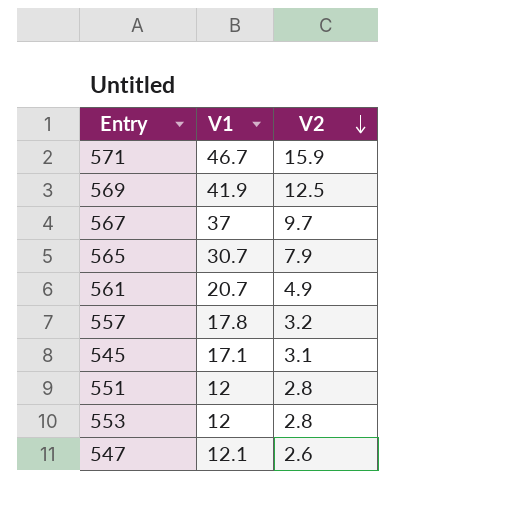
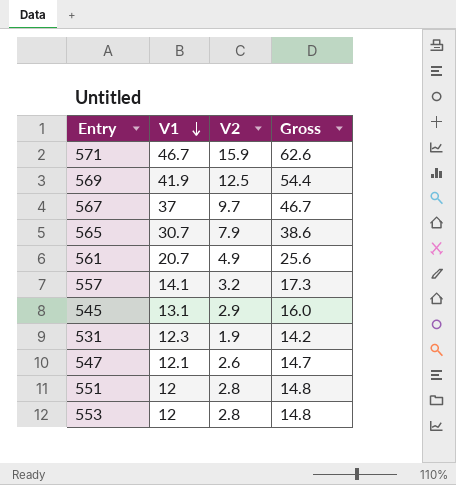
row order: V2 descending -> V1 descending
column Gross | formula: none -> [V1] + [V2]
557 | V1: 17.8 -> 14.1
545 | V1: 17.1 -> 13.1
545 | V2: 3.1 -> 2.9
row 531: none -> 12.3 | 1.9 | 14.2

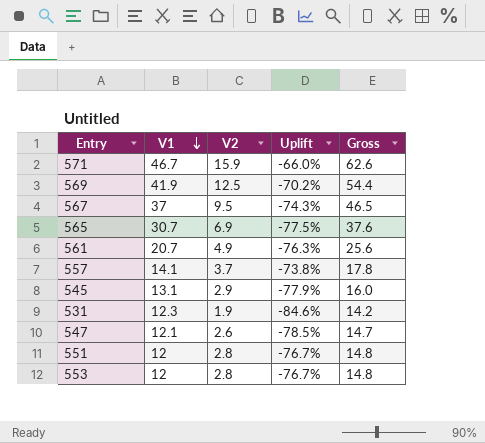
column Uplift | formula: none -> ([V2] - [V1]) / [V1]
567 | V2: 9.7 -> 9.5
567 | Gross: 46.7 -> 46.5
565 | V2: 7.9 -> 6.9
565 | Gross: 38.6 -> 37.6
557 | V2: 3.2 -> 3.7
557 | Gross: 17.3 -> 17.8

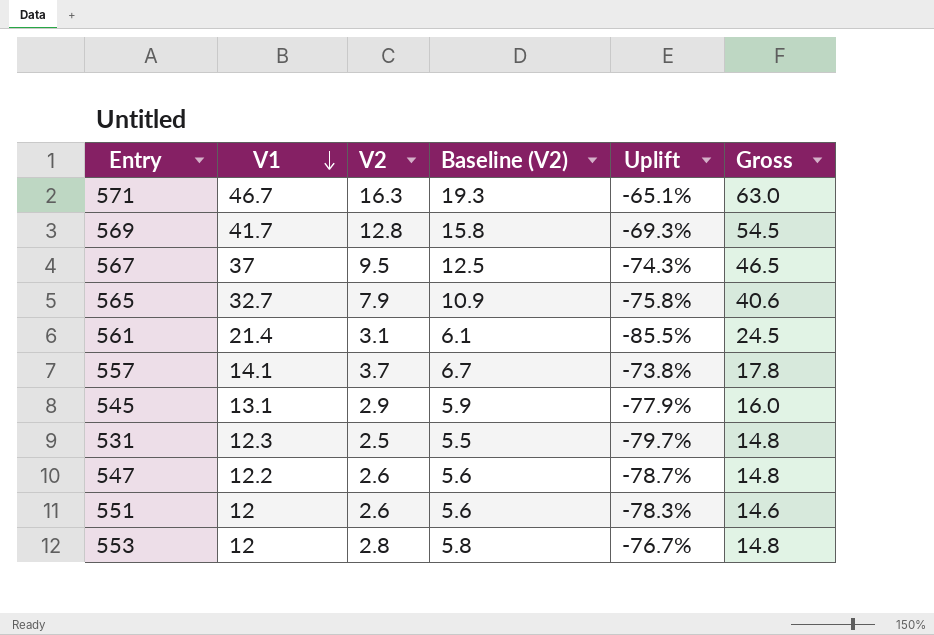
column Baseline (V2) | formula: none -> [V2] + 3
571 | V2: 15.9 -> 16.3
571 | Uplift: -66.0% -> -65.1%
571 | Gross: 62.6 -> 63.0
569 | V1: 41.9 -> 41.7
569 | V2: 12.5 -> 12.8
569 | Uplift: -70.2% -> -69.3%
569 | Gross: 54.4 -> 54.5
565 | V1: 30.7 -> 32.7
565 | V2: 6.9 -> 7.9
565 | Uplift: -77.5% -> -75.8%
565 | Gross: 37.6 -> 40.6
561 | V1: 20.7 -> 21.4
561 | V2: 4.9 -> 3.1
561 | Uplift: -76.3% -> -85.5%
561 | Gross: 25.6 -> 24.5
531 | V2: 1.9 -> 2.5
531 | Uplift: -84.6% -> -79.7%
531 | Gross: 14.2 -> 14.8
547 | V1: 12.1 -> 12.2
547 | Uplift: -78.5% -> -78.7%
547 | Gross: 14.7 -> 14.8
551 | V2: 2.8 -> 2.6
551 | Uplift: -76.7% -> -78.3%
551 | Gross: 14.8 -> 14.6

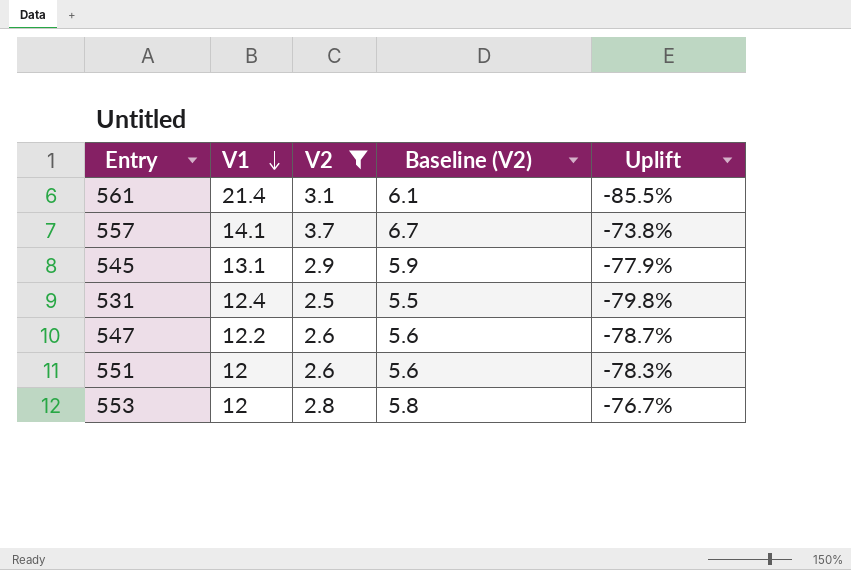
filter: none -> V2 <= 3.7
column Gross | formula: [V1] + [V2] -> none
531 | V1: 12.3 -> 12.4
531 | Uplift: -79.7% -> -79.8%

